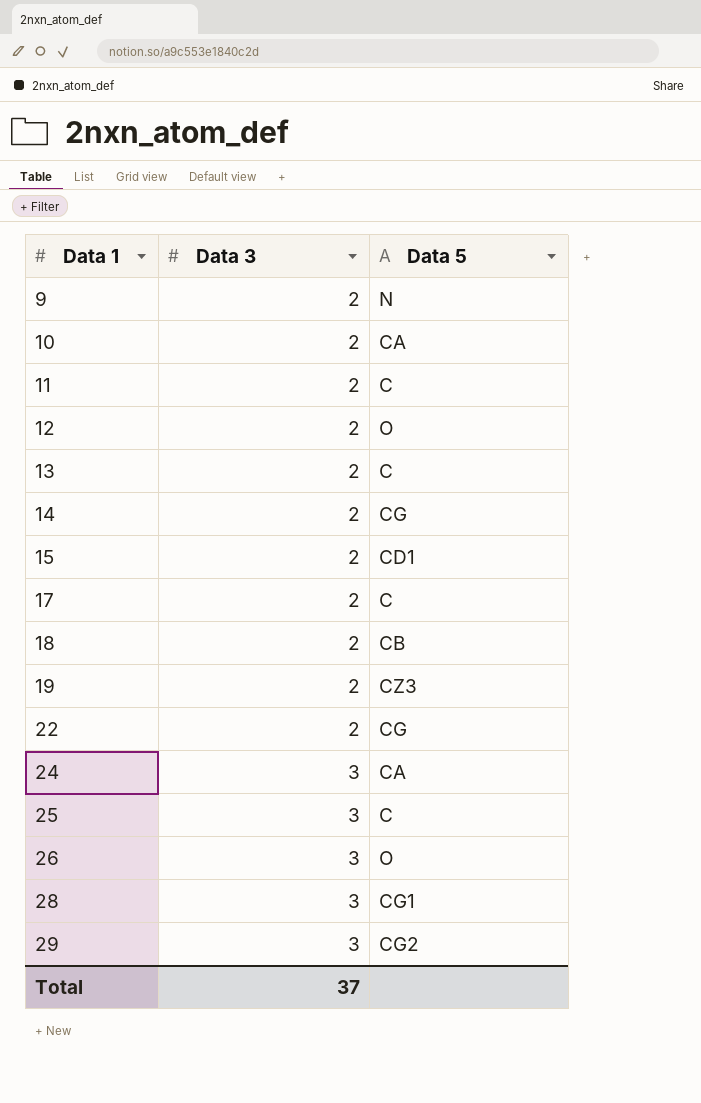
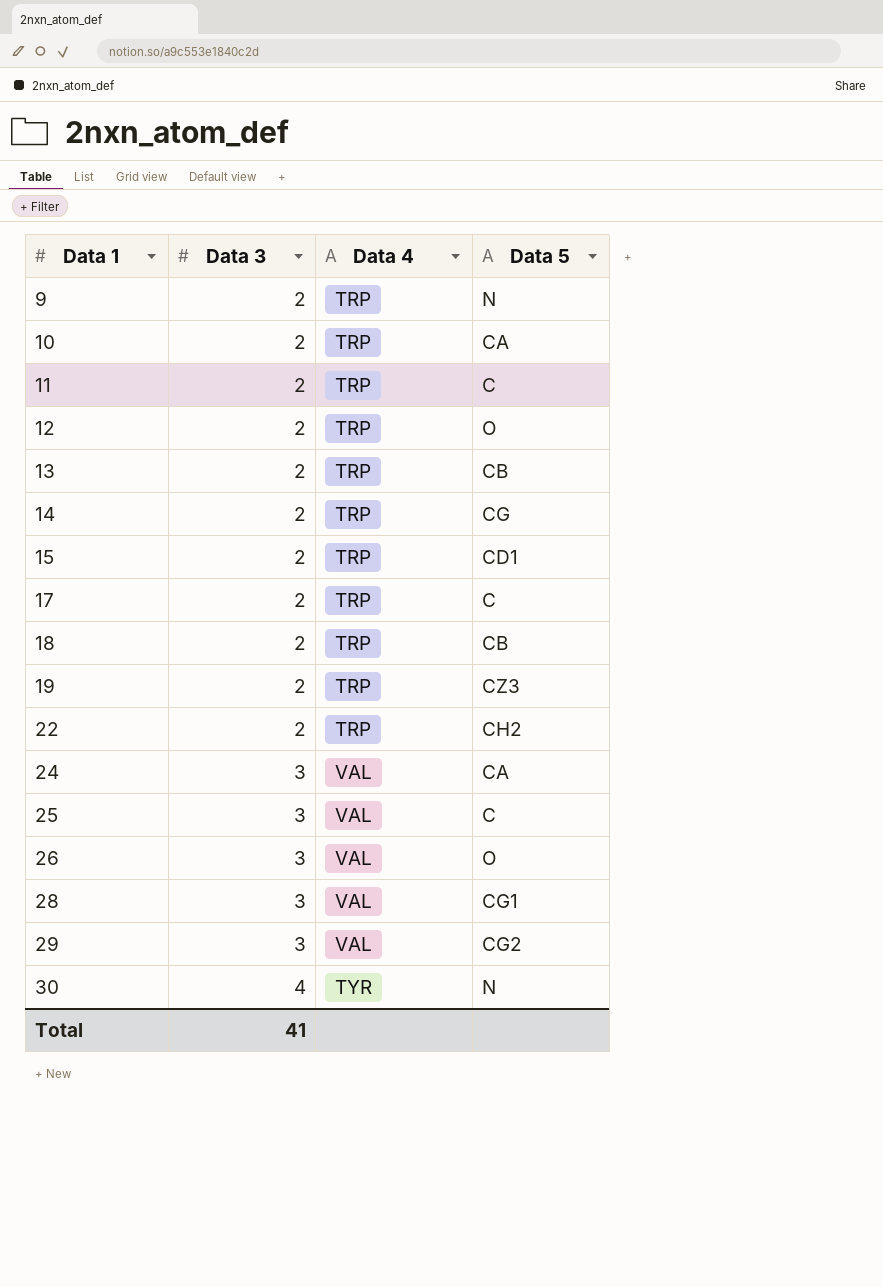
column Data 4 | position: none -> 3
13 | Data 5: C -> CB
22 | Data 5: CG -> CH2
row 30: none -> 4 | TYR | N
Total | Data 3: 37 -> 41

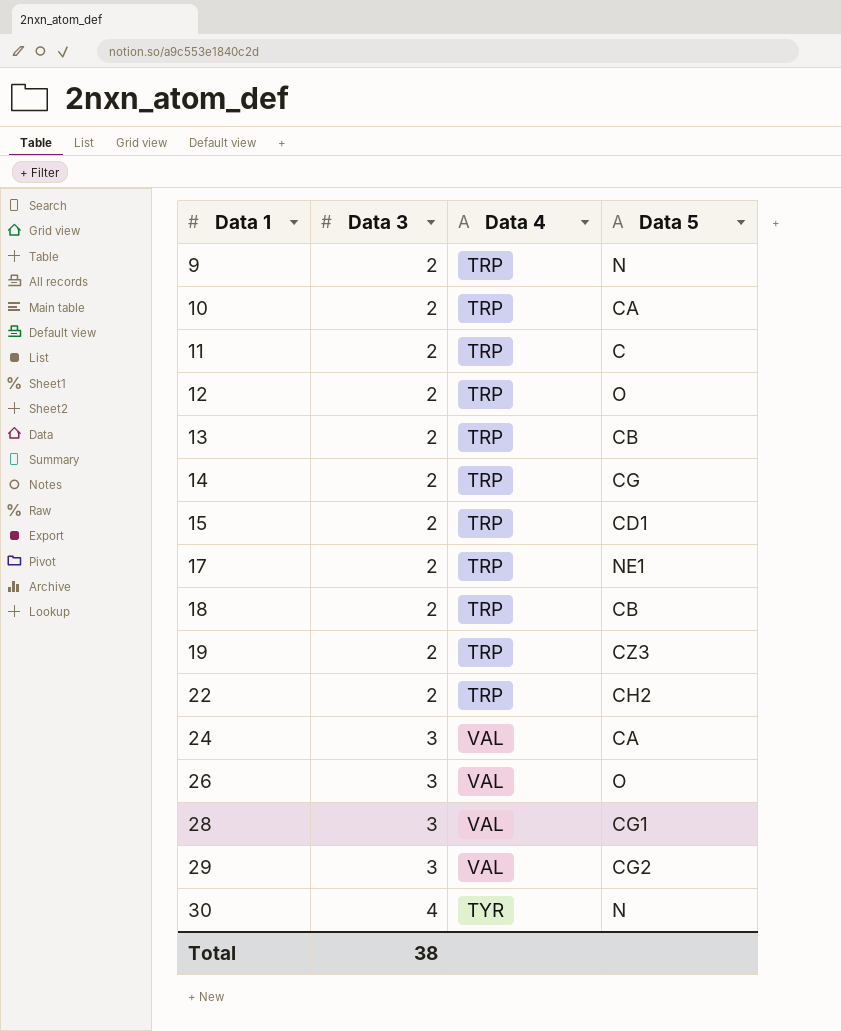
row 25: 3 | VAL | C -> none
17 | Data 5: C -> NE1
Total | Data 3: 41 -> 38

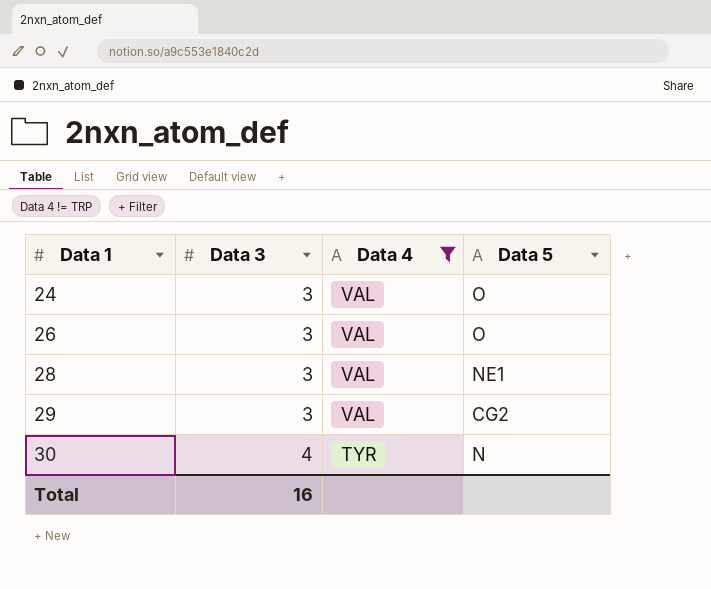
filter: none -> Data 4 != TRP
24 | Data 5: CA -> O
28 | Data 5: CG1 -> NE1
Total | Data 3: 38 -> 16

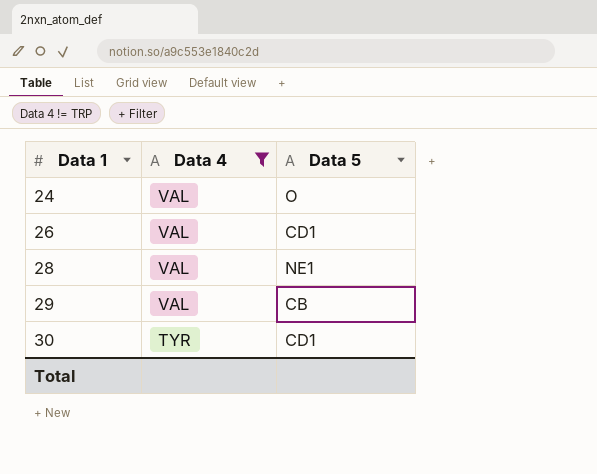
column Data 3 | position: 2 -> none
26 | Data 5: O -> CD1
29 | Data 5: CG2 -> CB
30 | Data 5: N -> CD1

